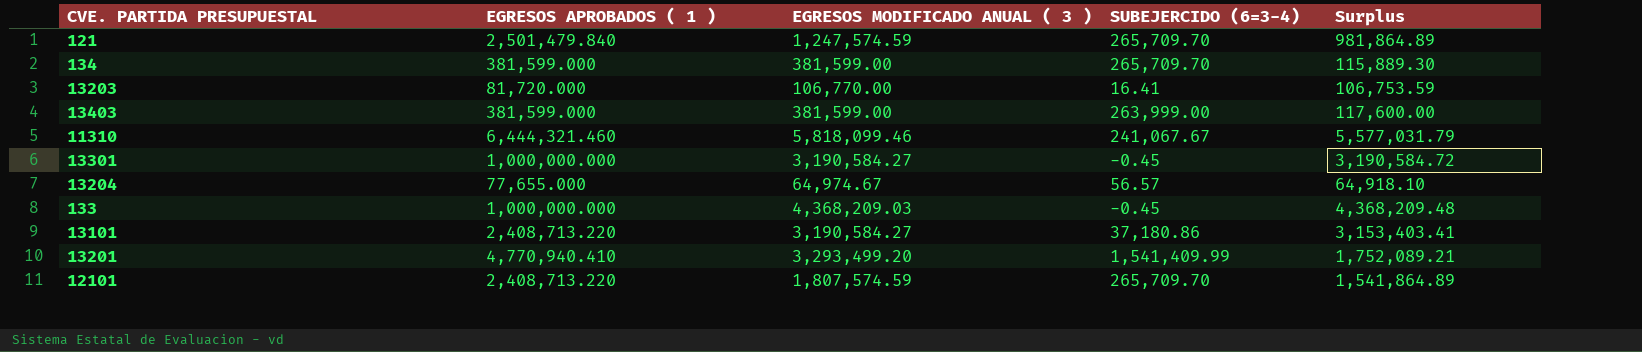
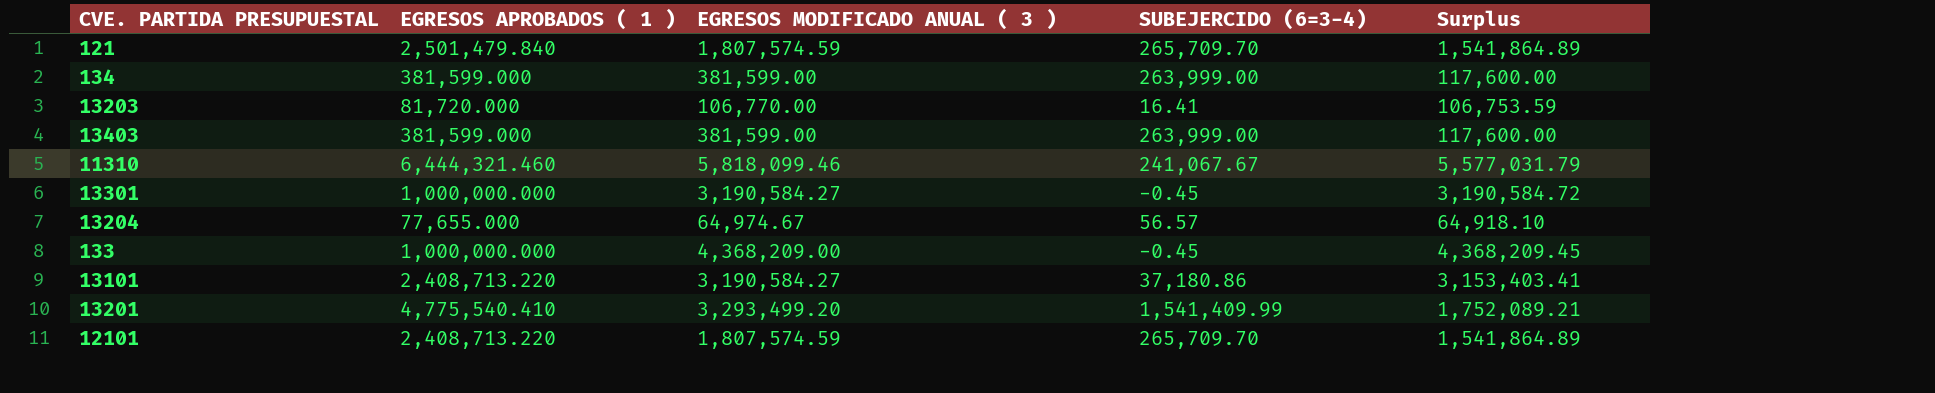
121 | EGRESOS MODIFICADO ANUAL ( 3 ): 1,247,574.59 -> 1,807,574.59
121 | Surplus: 981,864.89 -> 1,541,864.89
134 | SUBEJERCIDO (6=3-4): 265,709.70 -> 263,999.00
134 | Surplus: 115,889.30 -> 117,600.00
133 | EGRESOS MODIFICADO ANUAL ( 3 ): 4,368,209.03 -> 4,368,209.00
133 | Surplus: 4,368,209.48 -> 4,368,209.45
13201 | EGRESOS APROBADOS ( 1 ): 4,770,940.410 -> 4,775,540.410

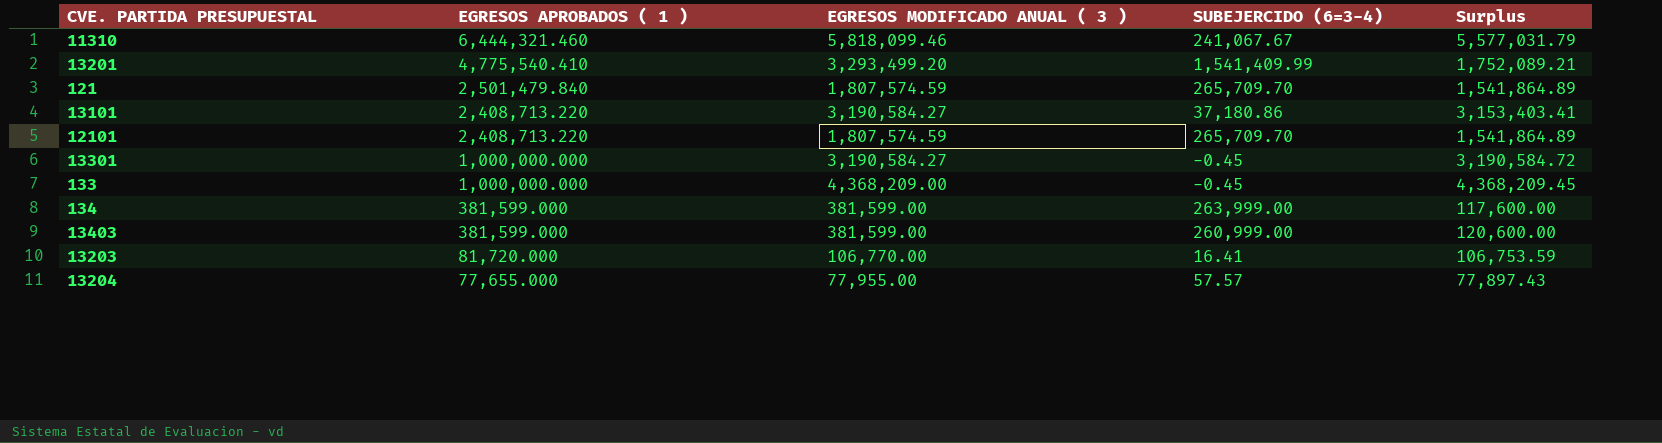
row order: none -> EGRESOS APROBADOS ( 1 ) descending
13403 | SUBEJERCIDO (6=3-4): 263,999.00 -> 260,999.00
13403 | Surplus: 117,600.00 -> 120,600.00
13204 | EGRESOS MODIFICADO ANUAL ( 3 ): 64,974.67 -> 77,955.00
13204 | SUBEJERCIDO (6=3-4): 56.57 -> 57.57
13204 | Surplus: 64,918.10 -> 77,897.43

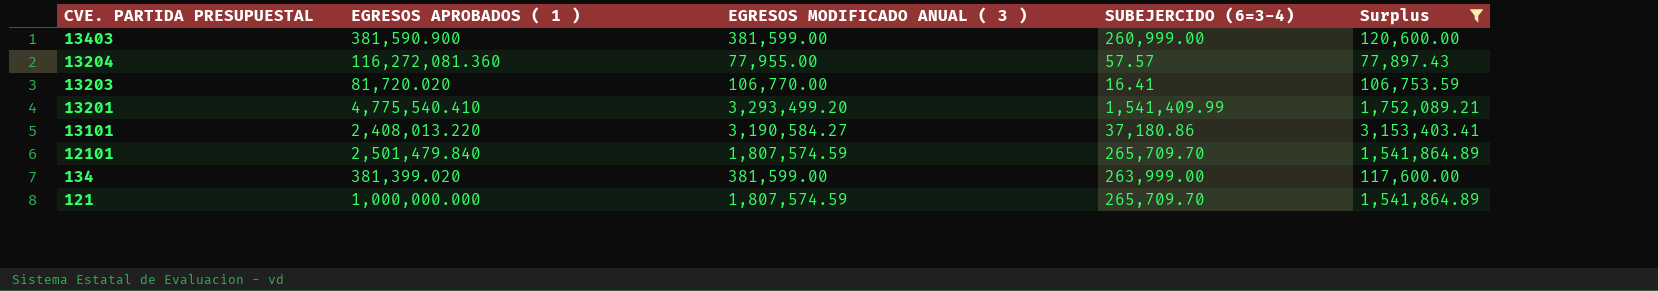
filter: none -> Surplus <= 3,153,403.41
row order: EGRESOS APROBADOS ( 1 ) descending -> CVE. PARTIDA PRESUPUESTAL descending
13403 | EGRESOS APROBADOS ( 1 ): 381,599.000 -> 381,590.900
13204 | EGRESOS APROBADOS ( 1 ): 77,655.000 -> 116,272,081.360
13203 | EGRESOS APROBADOS ( 1 ): 81,720.000 -> 81,720.020
13101 | EGRESOS APROBADOS ( 1 ): 2,408,713.220 -> 2,408,013.220
12101 | EGRESOS APROBADOS ( 1 ): 2,408,713.220 -> 2,501,479.840
134 | EGRESOS APROBADOS ( 1 ): 381,599.000 -> 381,399.020
121 | EGRESOS APROBADOS ( 1 ): 2,501,479.840 -> 1,000,000.000

